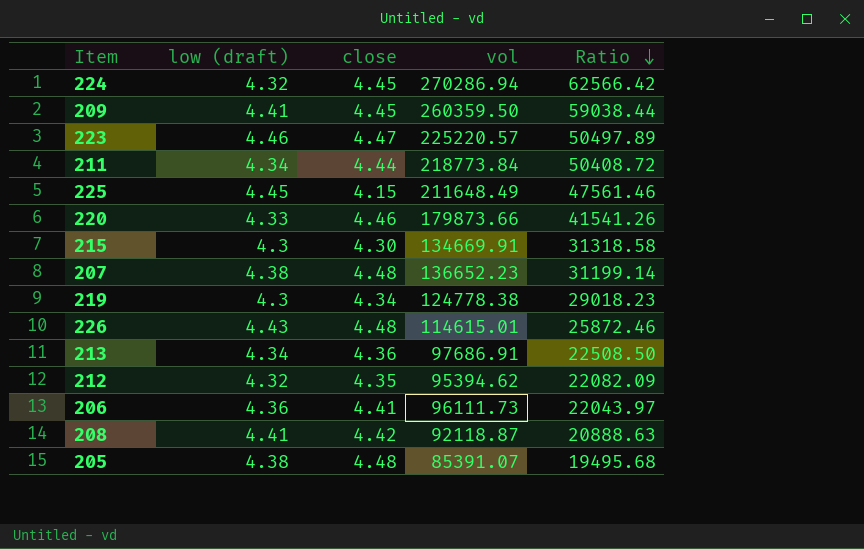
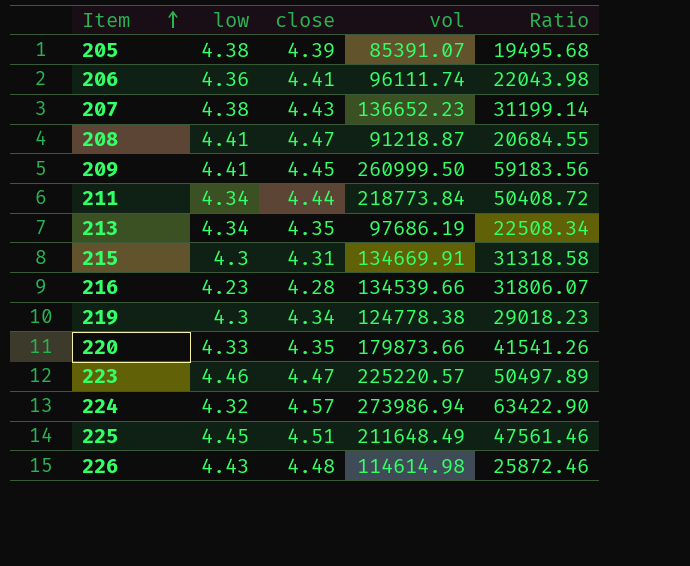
row order: Ratio descending -> Item ascending
column name: low (draft) -> low
row 212: 4.32 | 4.35 | 95394.62 | 22082.09 -> none
205 | close: 4.48 -> 4.39
206 | vol: 96111.73 -> 96111.74
206 | Ratio: 22043.97 -> 22043.98
207 | close: 4.48 -> 4.43
208 | close: 4.42 -> 4.47
208 | vol: 92118.87 -> 91218.87
208 | Ratio: 20888.63 -> 20684.55
209 | vol: 260359.50 -> 260999.50
209 | Ratio: 59038.44 -> 59183.56
213 | close: 4.36 -> 4.35
213 | vol: 97686.91 -> 97686.19
213 | Ratio: 22508.50 -> 22508.34
215 | close: 4.30 -> 4.31
row 216: none -> 4.23 | 4.28 | 134539.66 | 31806.07
220 | close: 4.46 -> 4.35
224 | close: 4.45 -> 4.57
224 | vol: 270286.94 -> 273986.94
224 | Ratio: 62566.42 -> 63422.90
225 | close: 4.15 -> 4.51
226 | vol: 114615.01 -> 114614.98

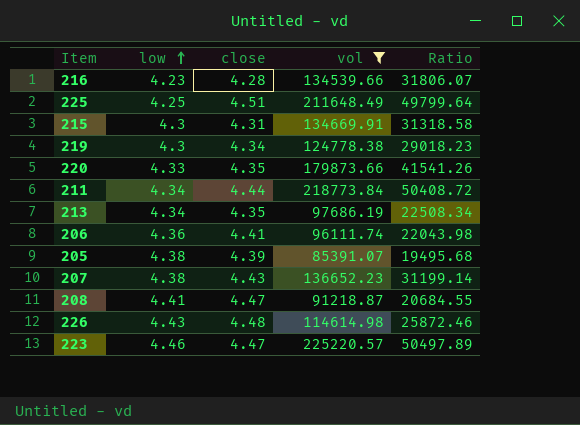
filter: none -> vol <= 225220.57
row order: Item ascending -> low ascending
225 | low: 4.45 -> 4.25
225 | Ratio: 47561.46 -> 49799.64

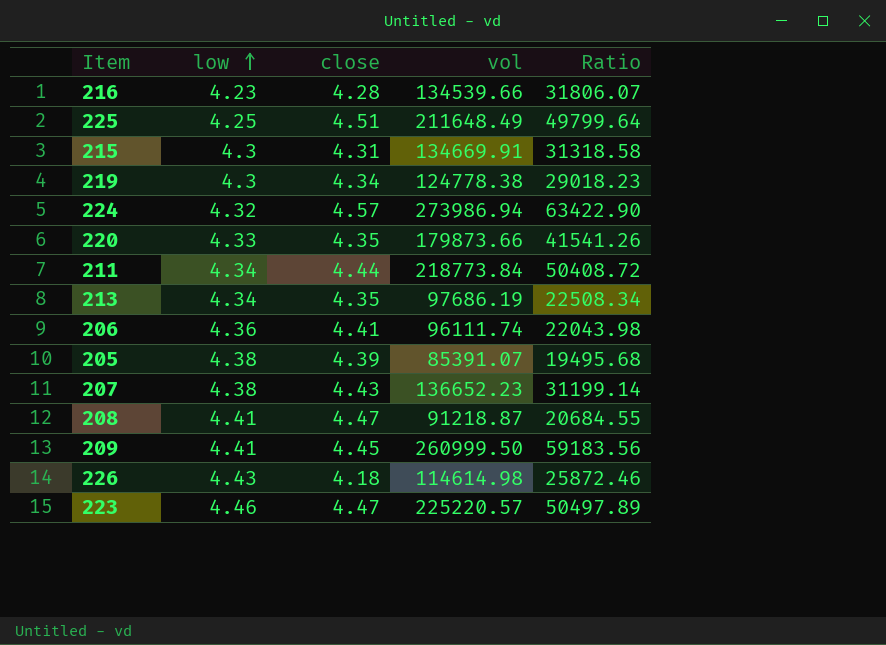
filter: vol <= 225220.57 -> none
226 | close: 4.48 -> 4.18

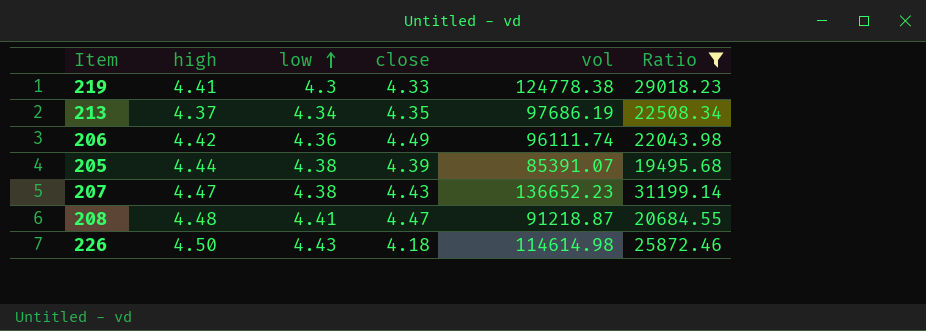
filter: none -> Ratio <= 31199.14
column high | position: none -> 2
219 | close: 4.34 -> 4.33
206 | close: 4.41 -> 4.49

